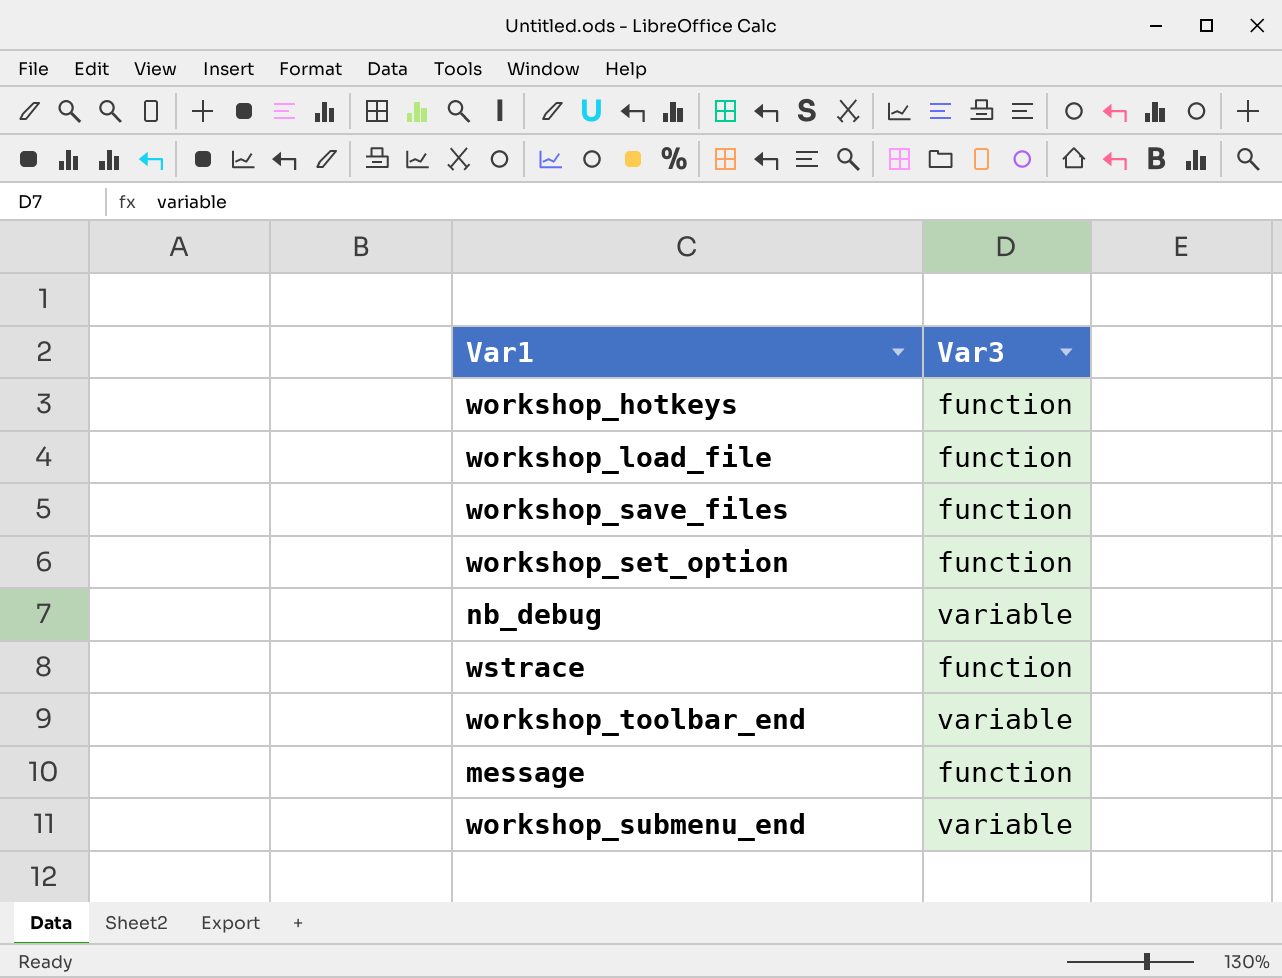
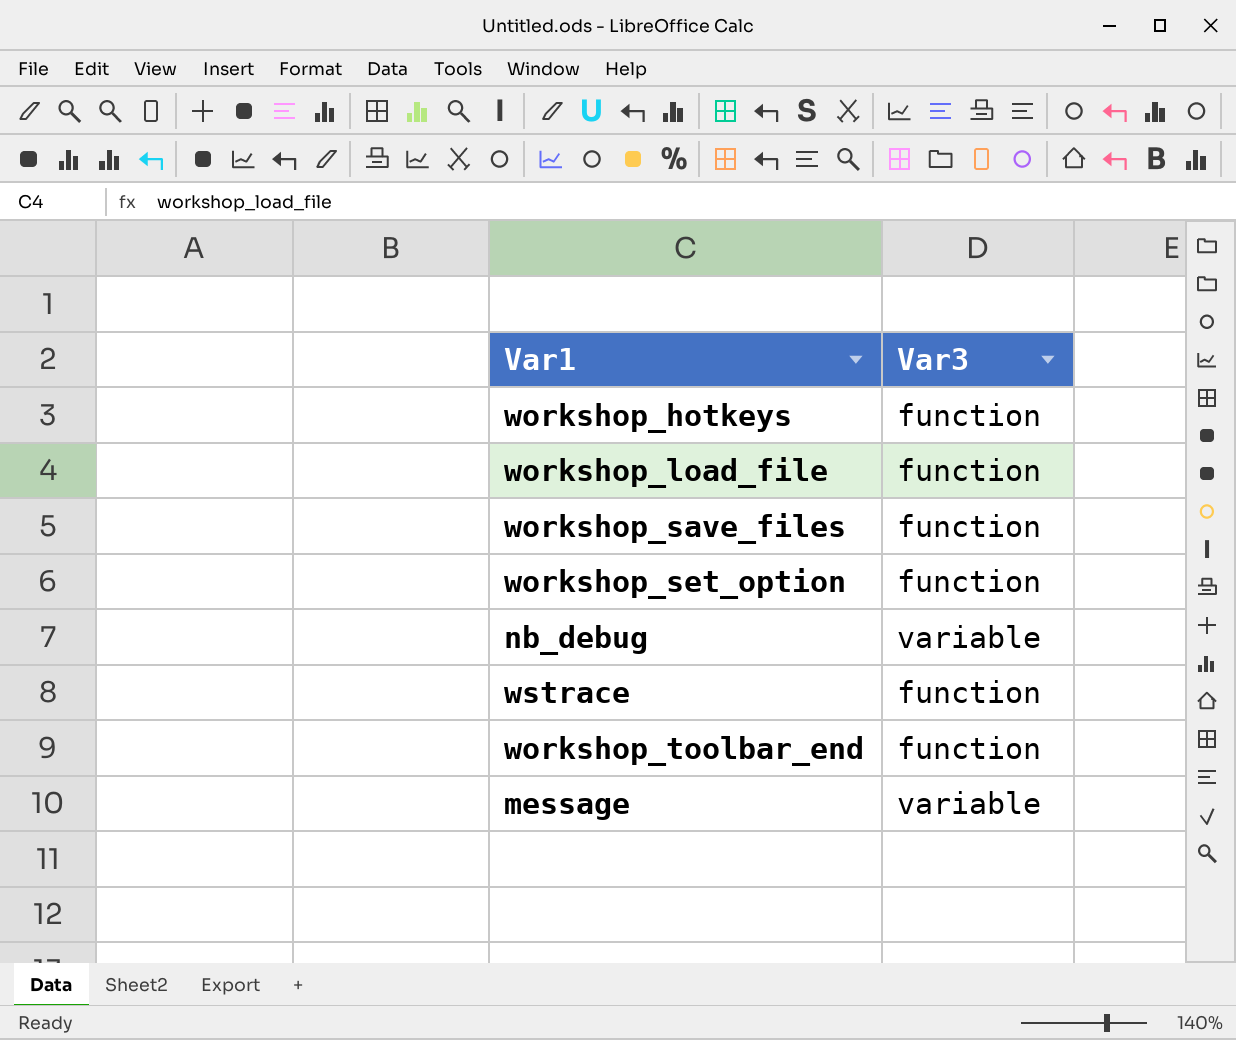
row workshop_submenu_end: variable -> none
workshop_toolbar_end | Var3: variable -> function
message | Var3: function -> variable

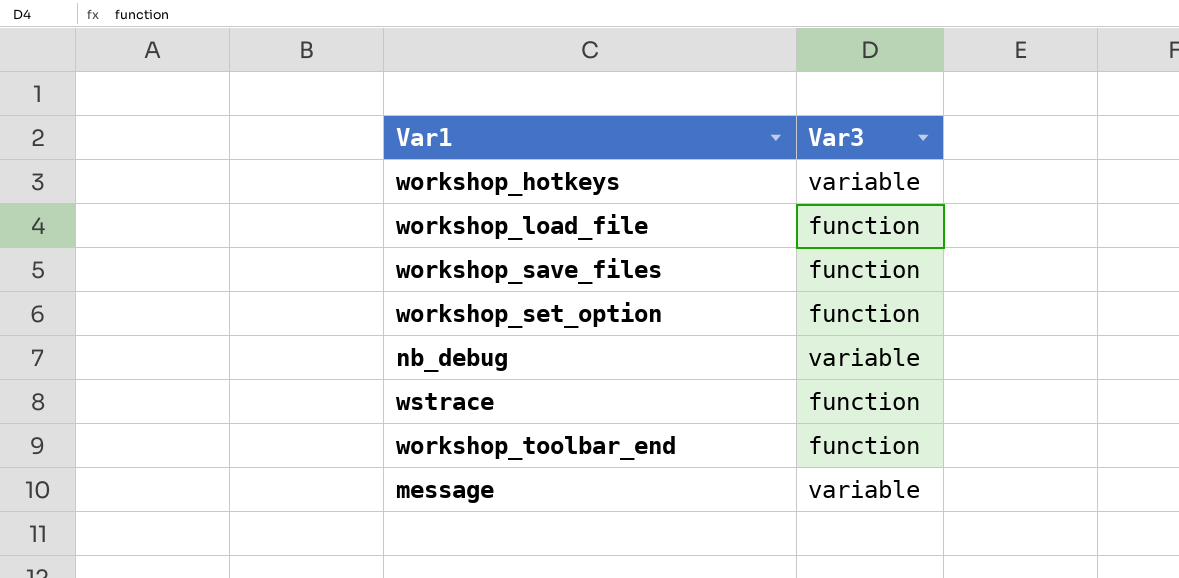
workshop_hotkeys | Var3: function -> variable

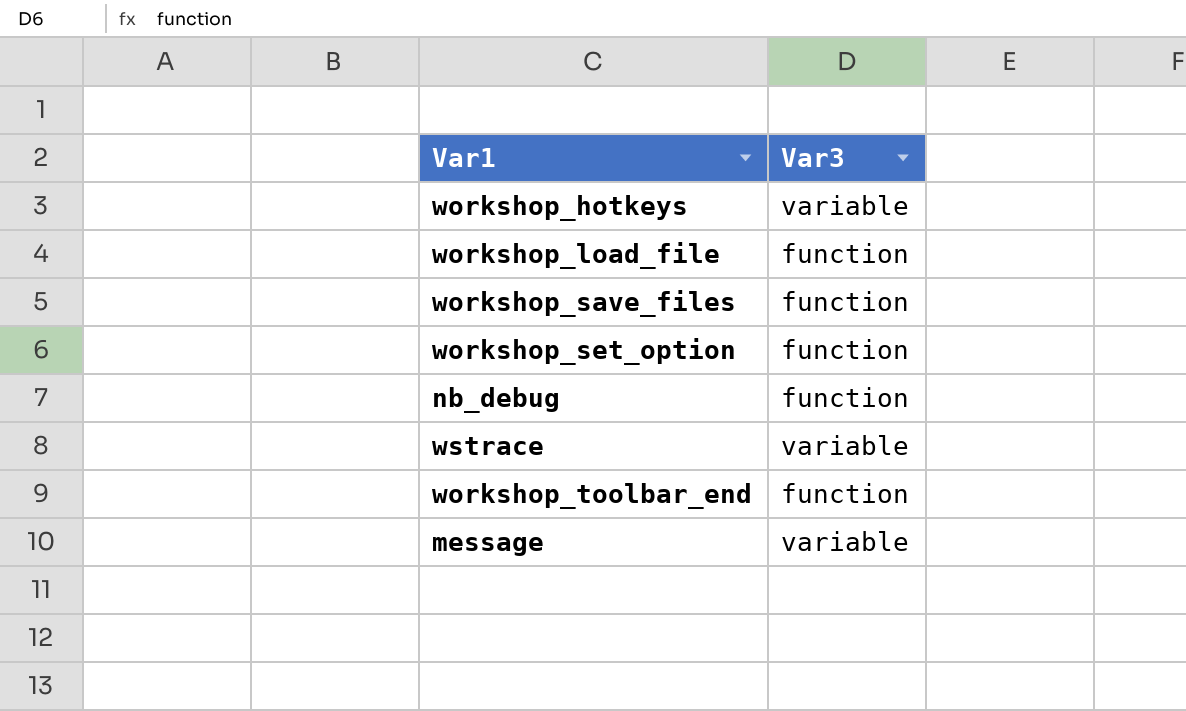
nb_debug | Var3: variable -> function
wstrace | Var3: function -> variable

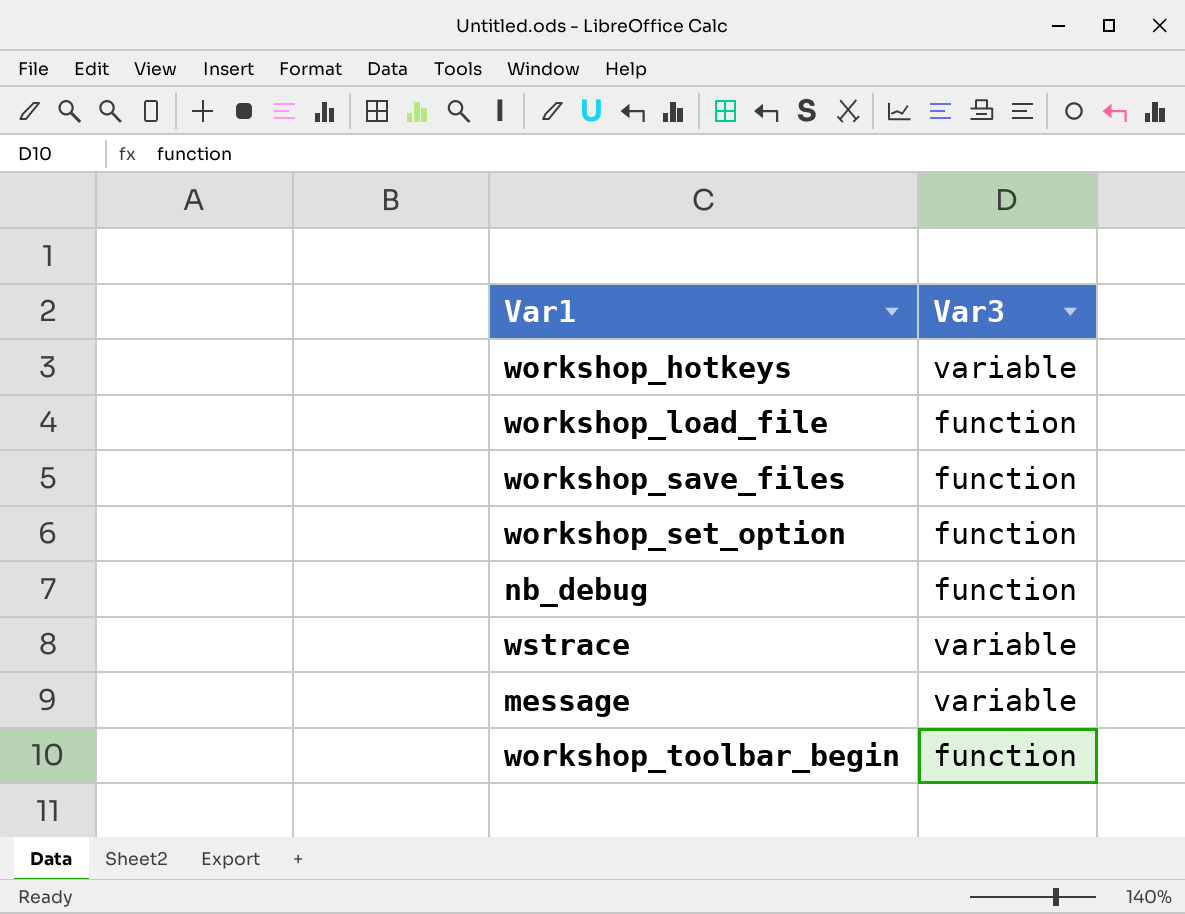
row workshop_toolbar_end: function -> none
row workshop_toolbar_begin: none -> function

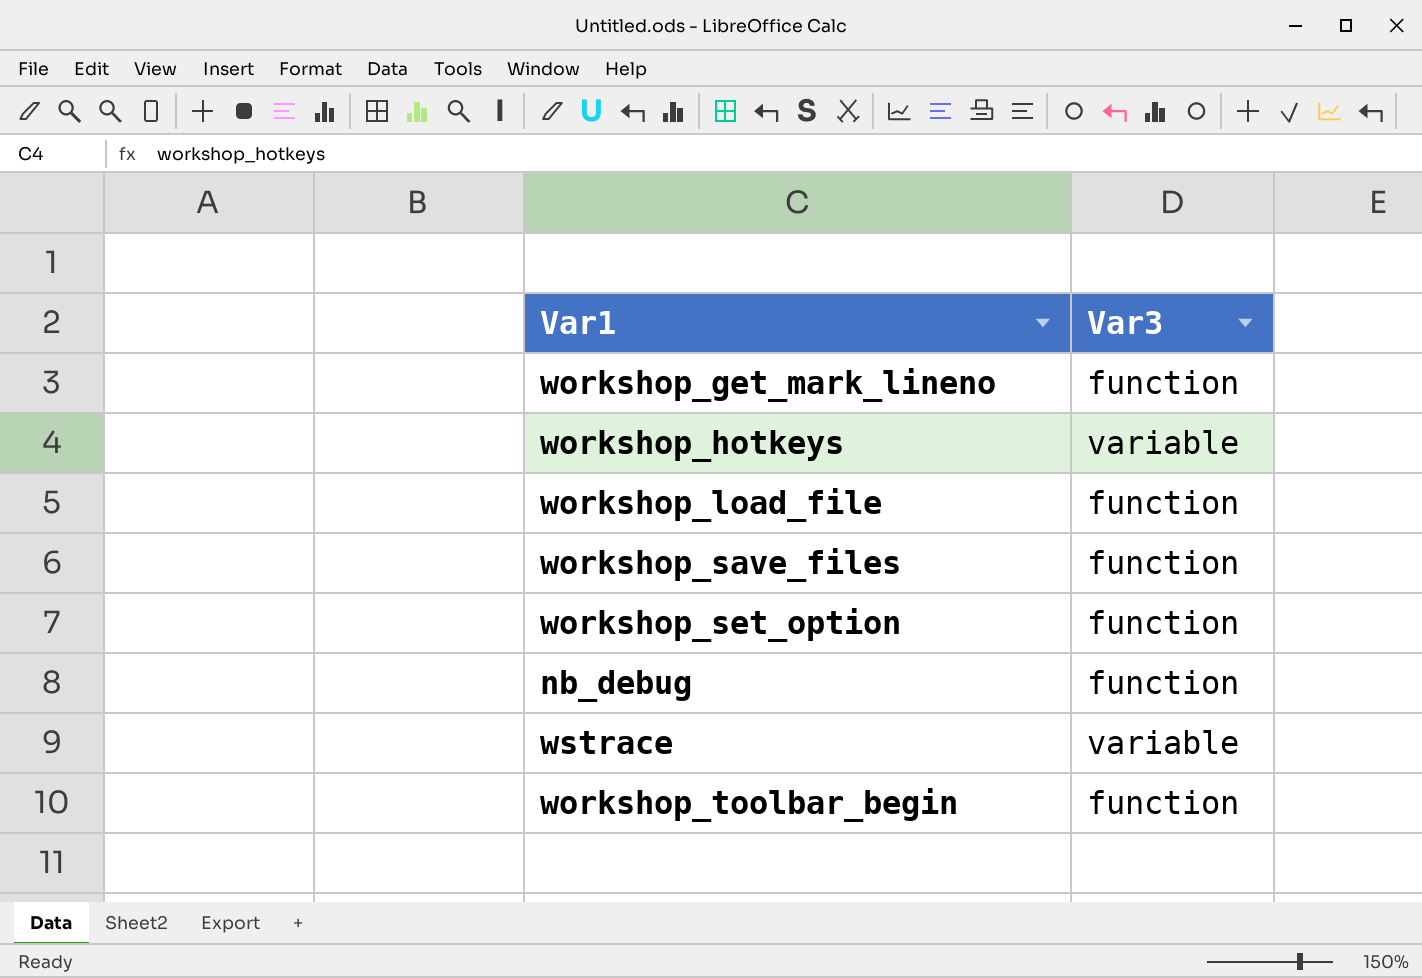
row message: variable -> none
row workshop_get_mark_lineno: none -> function

